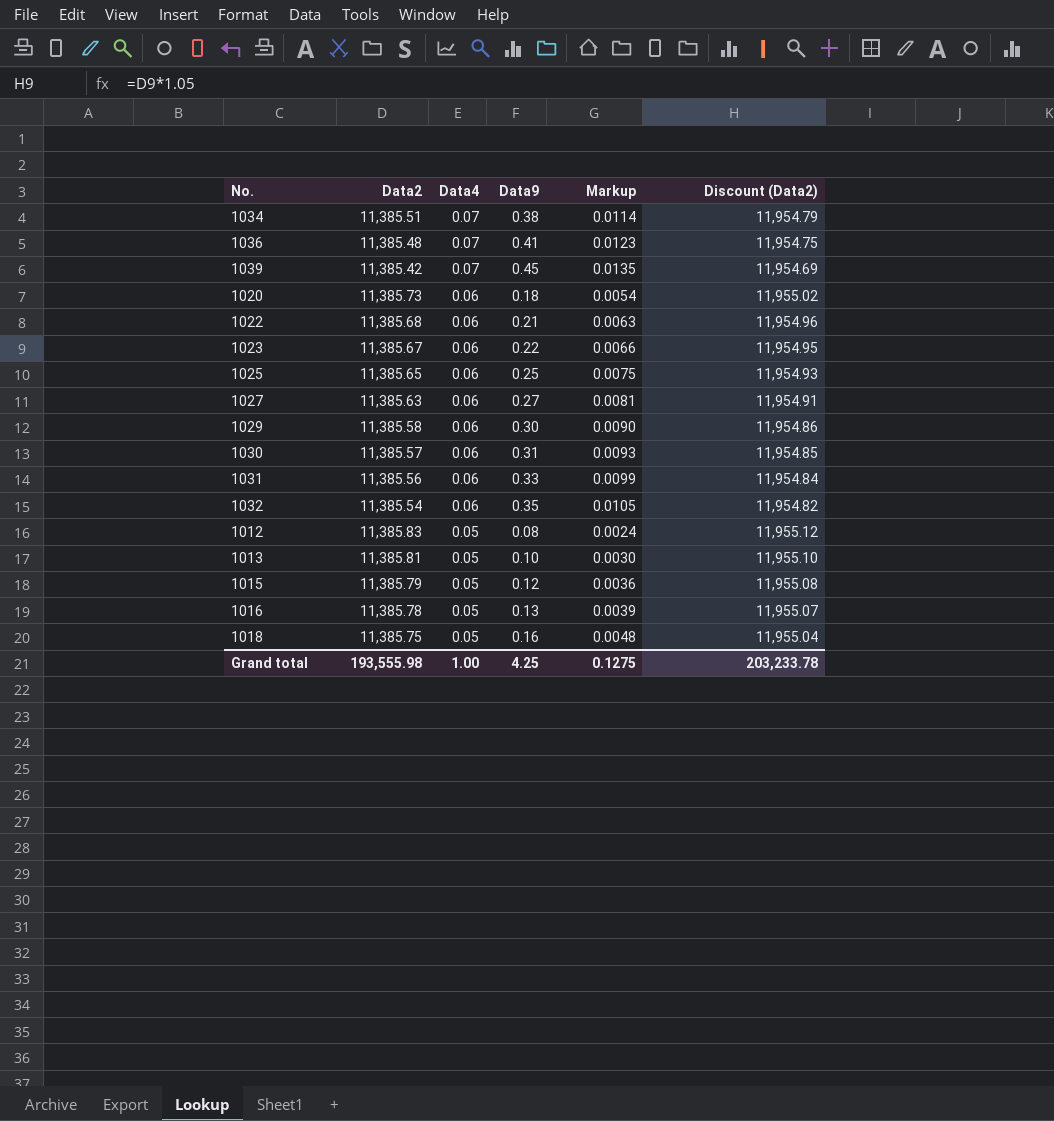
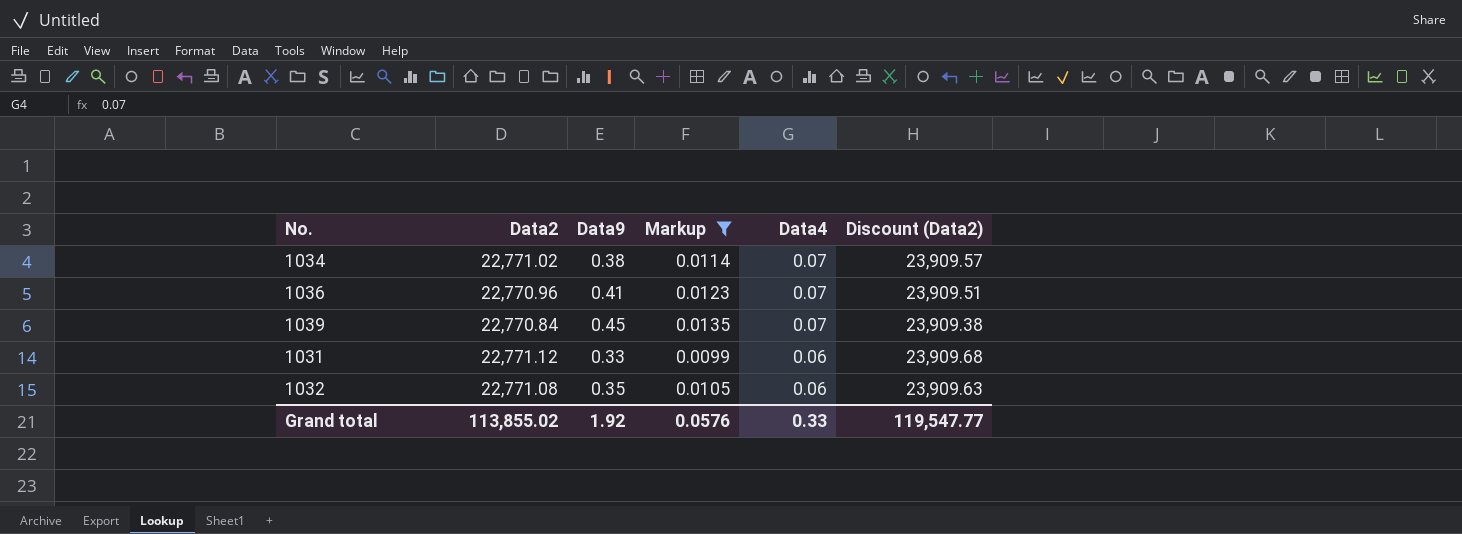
filter: none -> Markup >= 0.0099
column Data4 | position: 3 -> 5
1034 | Data2: 11,385.51 -> 22,771.02
1034 | Discount (Data2): 11,954.79 -> 23,909.57
1036 | Data2: 11,385.48 -> 22,770.96
1036 | Discount (Data2): 11,954.75 -> 23,909.51
1039 | Data2: 11,385.42 -> 22,770.84
1039 | Discount (Data2): 11,954.69 -> 23,909.38
1031 | Data2: 11,385.56 -> 22,771.12
1031 | Discount (Data2): 11,954.84 -> 23,909.68
1032 | Data2: 11,385.54 -> 22,771.08
1032 | Discount (Data2): 11,954.82 -> 23,909.63
Grand total | Data2: 193,555.98 -> 113,855.02
Grand total | Data9: 4.25 -> 1.92
Grand total | Markup: 0.1275 -> 0.0576
Grand total | Data4: 1.00 -> 0.33
Grand total | Discount (Data2): 203,233.78 -> 119,547.77

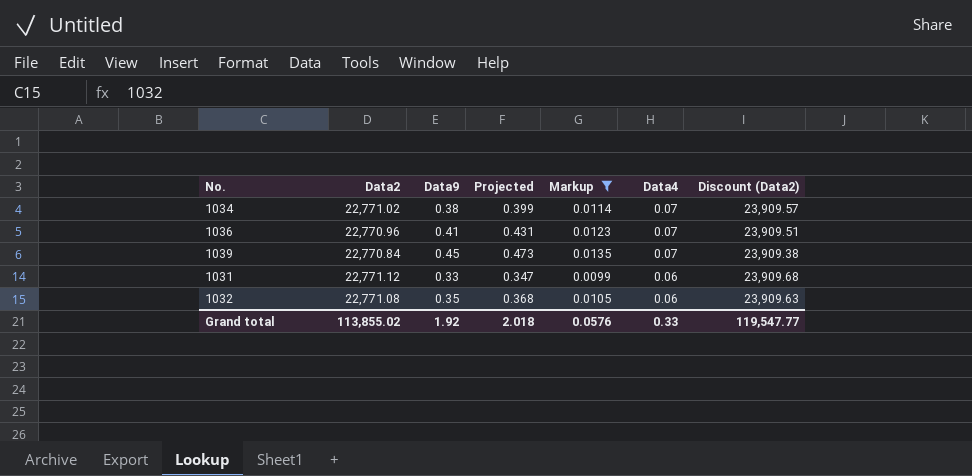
column Projected | formula: none -> [Data9] * 1.05

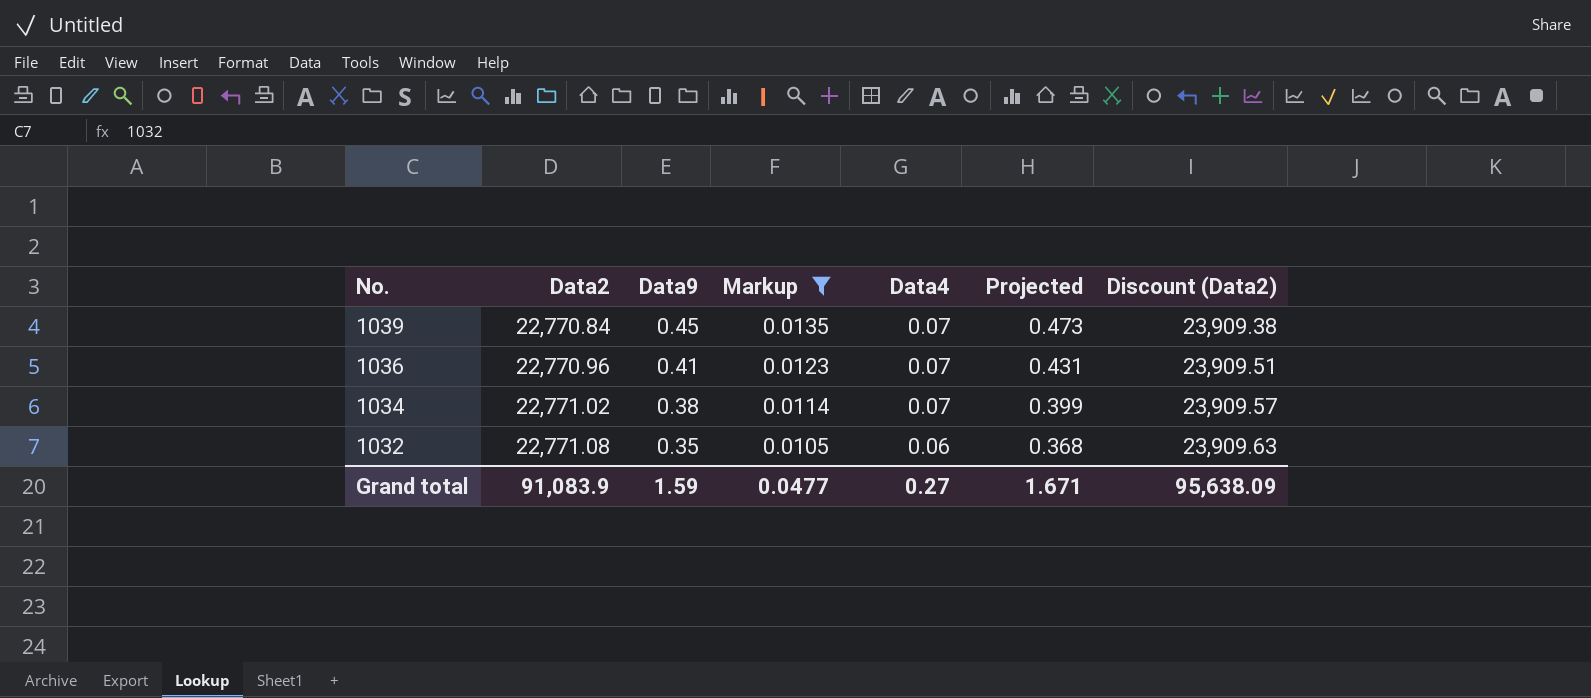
row order: Data4 descending -> No. descending
column Projected | position: 4 -> 6
row 1031: 22,771.12 | 0.33 | 0.347 | 0.0099 | 0.06 | 23,909.68 -> none
Grand total | Data2: 113,855.02 -> 91,083.9
Grand total | Data9: 1.92 -> 1.59
Grand total | Markup: 0.0576 -> 0.0477
Grand total | Data4: 0.33 -> 0.27
Grand total | Projected: 2.018 -> 1.671
Grand total | Discount (Data2): 119,547.77 -> 95,638.09

